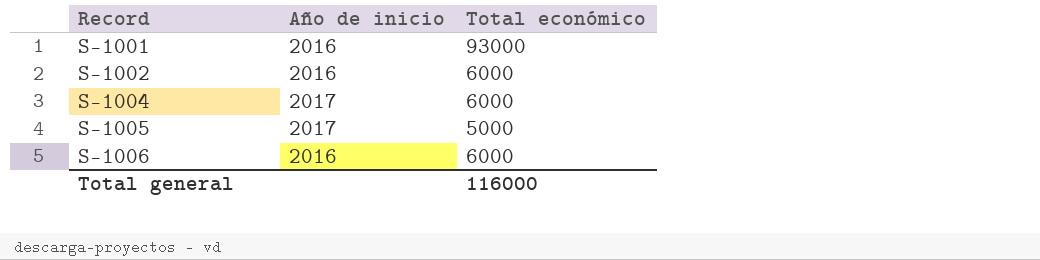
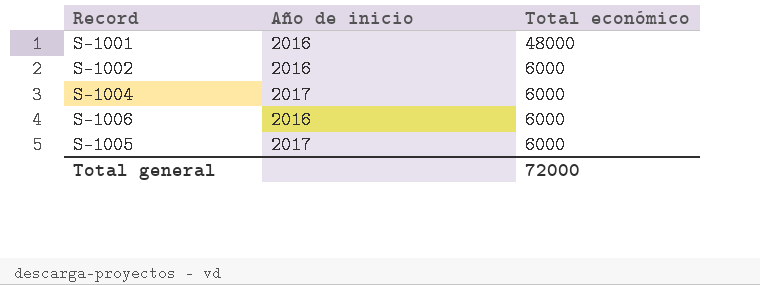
row order: Record ascending -> Total económico descending
S-1001 | Total económico: 93000 -> 48000
S-1005 | Total económico: 5000 -> 6000
Total general | Total económico: 116000 -> 72000

